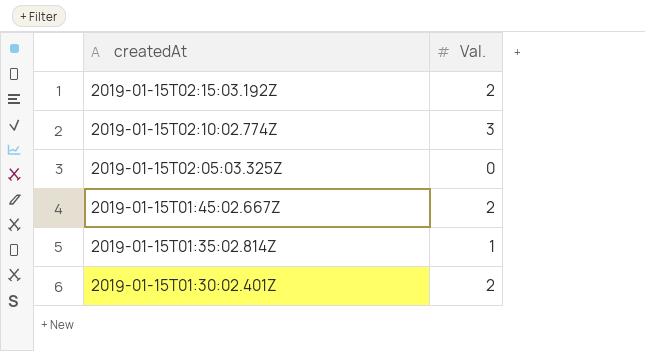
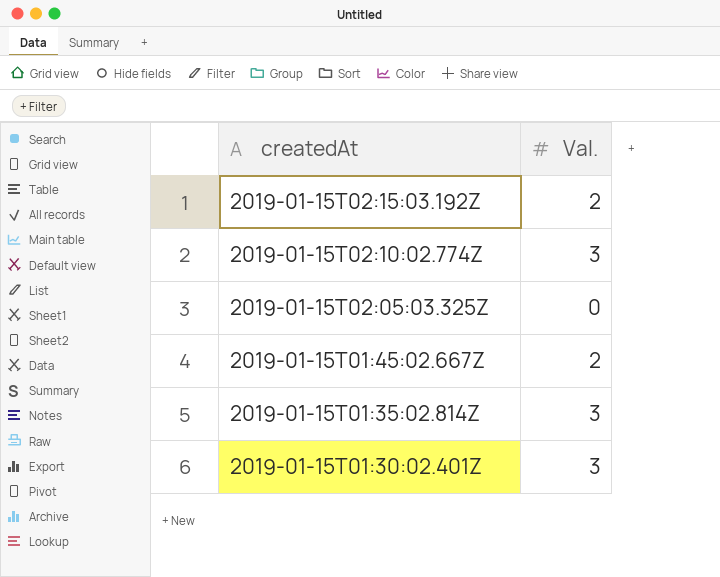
2019-01-15T01:35:02.814Z | Val.: 1 -> 3
2019-01-15T01:30:02.401Z | Val.: 2 -> 3

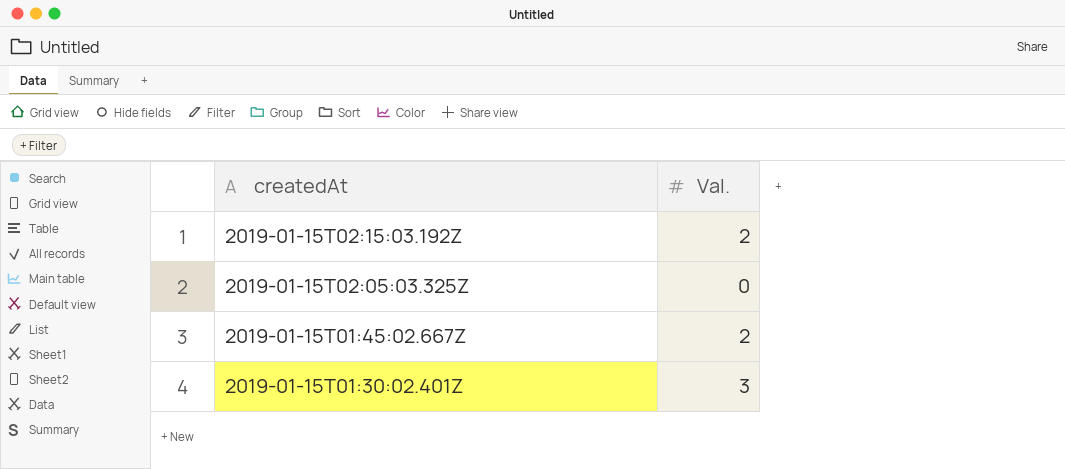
row 2019-01-15T02:10:02.774Z: 3 -> none
row 2019-01-15T01:35:02.814Z: 3 -> none

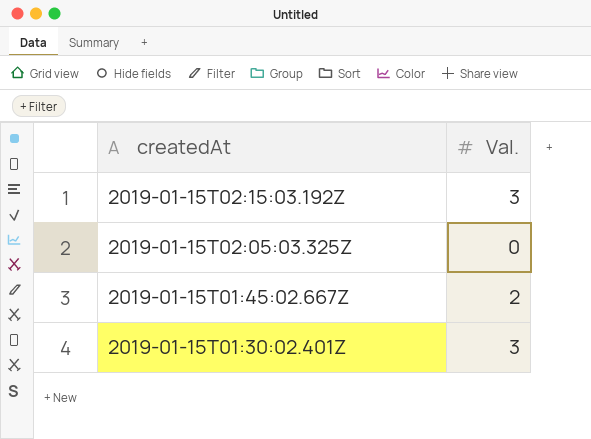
2019-01-15T02:15:03.192Z | Val.: 2 -> 3

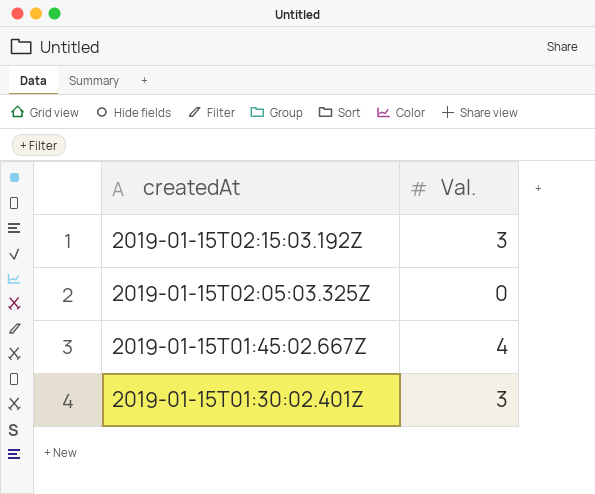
2019-01-15T01:45:02.667Z | Val.: 2 -> 4

